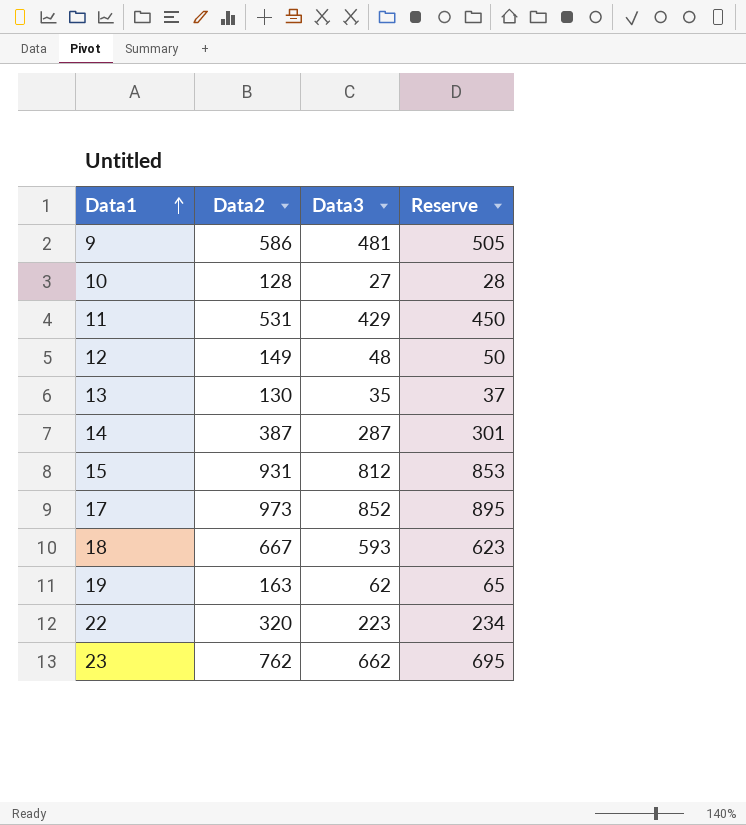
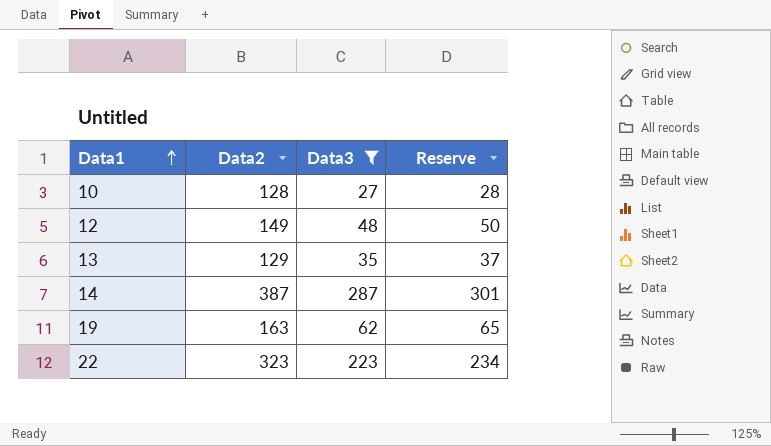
filter: none -> Data3 <= 287
13 | Data2: 130 -> 129
22 | Data2: 320 -> 323

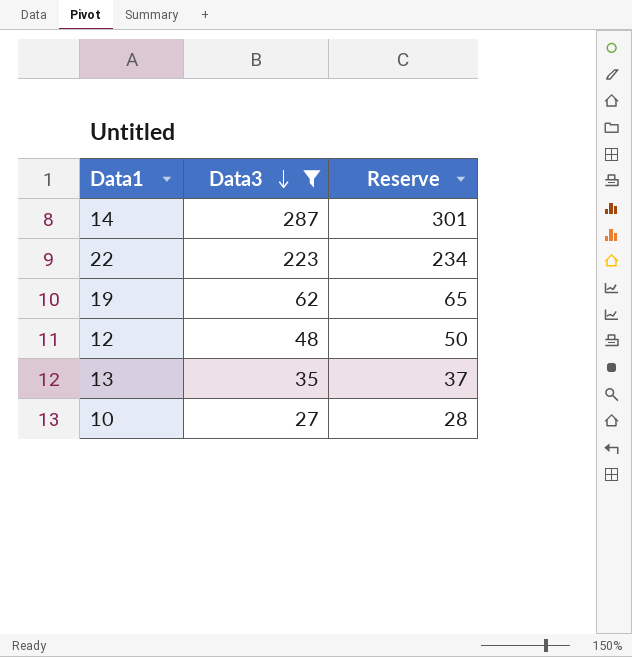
row order: Data1 ascending -> Data3 descending
column Data2 | position: 2 -> none

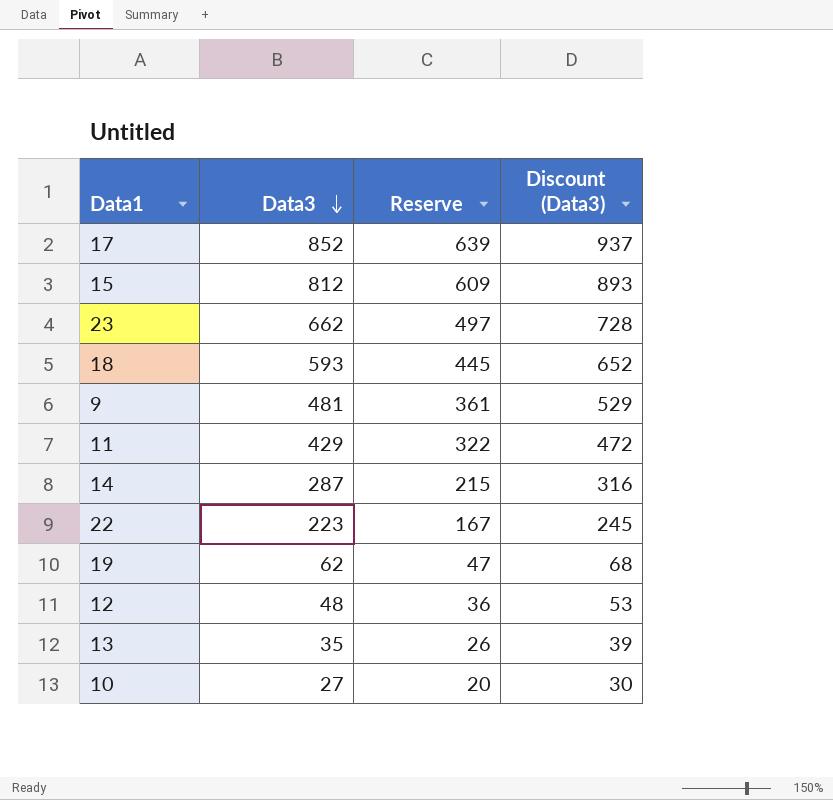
filter: Data3 <= 287 -> none
column Reserve | formula: [Data3] * 1.05 -> [Data3] * 0.75
column Discount (Data3) | formula: none -> [Data3] * 1.1

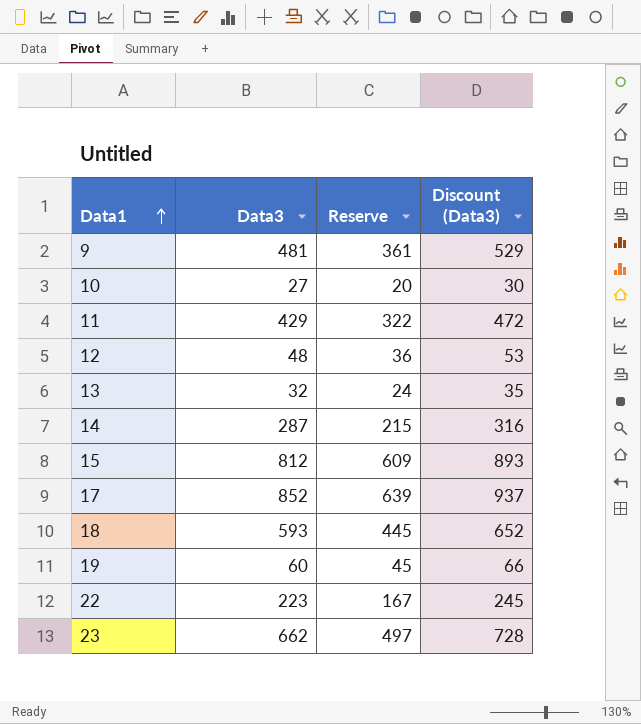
row order: Data3 descending -> Data1 ascending
13 | Data3: 35 -> 32
13 | Reserve: 26 -> 24
13 | Discount (Data3): 39 -> 35
19 | Data3: 62 -> 60
19 | Reserve: 47 -> 45
19 | Discount (Data3): 68 -> 66

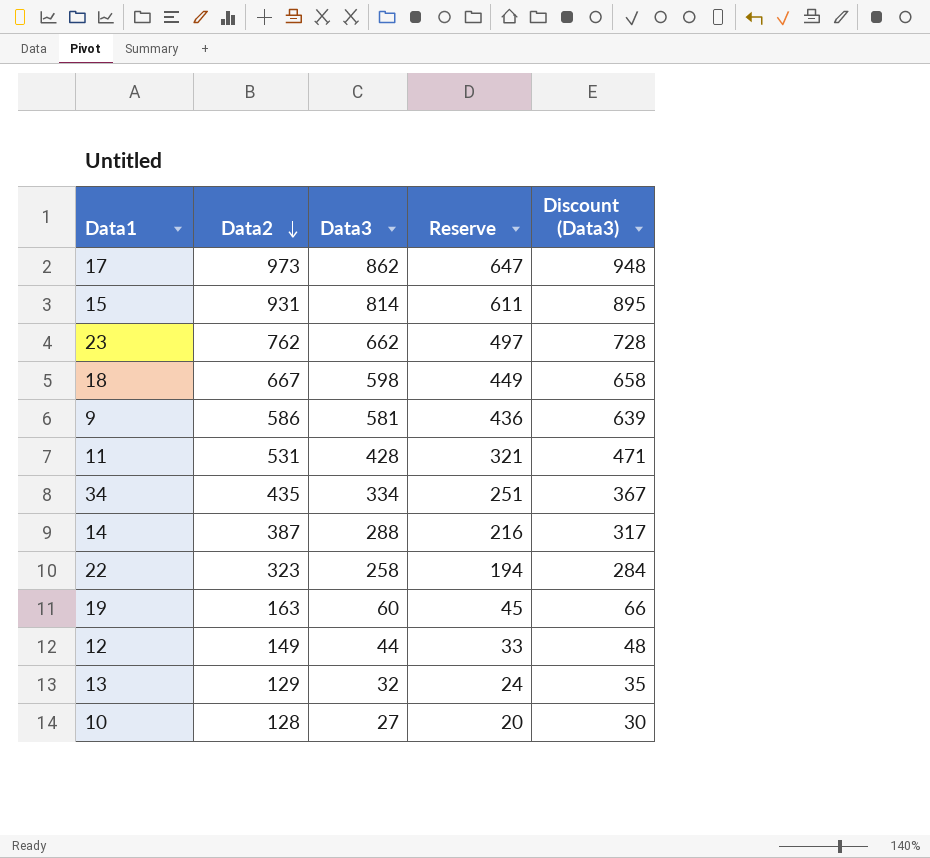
row order: Data1 ascending -> Data2 descending
column Data2 | position: none -> 2
17 | Data3: 852 -> 862
17 | Reserve: 639 -> 647
17 | Discount (Data3): 937 -> 948
15 | Data3: 812 -> 814
15 | Reserve: 609 -> 611
15 | Discount (Data3): 893 -> 895
18 | Data3: 593 -> 598
18 | Reserve: 445 -> 449
18 | Discount (Data3): 652 -> 658
9 | Data3: 481 -> 581
9 | Reserve: 361 -> 436
9 | Discount (Data3): 529 -> 639
11 | Data3: 429 -> 428
11 | Reserve: 322 -> 321
11 | Discount (Data3): 472 -> 471
row 34: none -> 435 | 334 | 251 | 367
14 | Data3: 287 -> 288
14 | Reserve: 215 -> 216
14 | Discount (Data3): 316 -> 317
22 | Data3: 223 -> 258
22 | Reserve: 167 -> 194
22 | Discount (Data3): 245 -> 284
12 | Data3: 48 -> 44
12 | Reserve: 36 -> 33
12 | Discount (Data3): 53 -> 48

